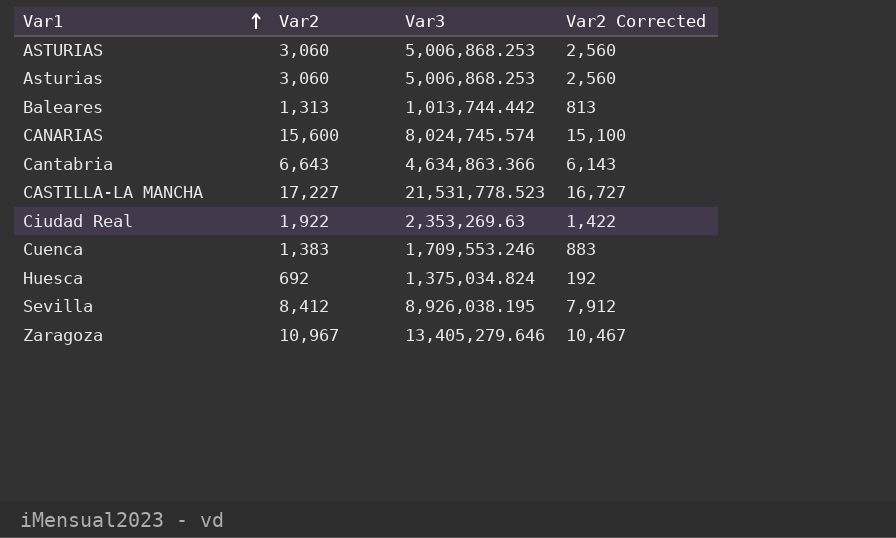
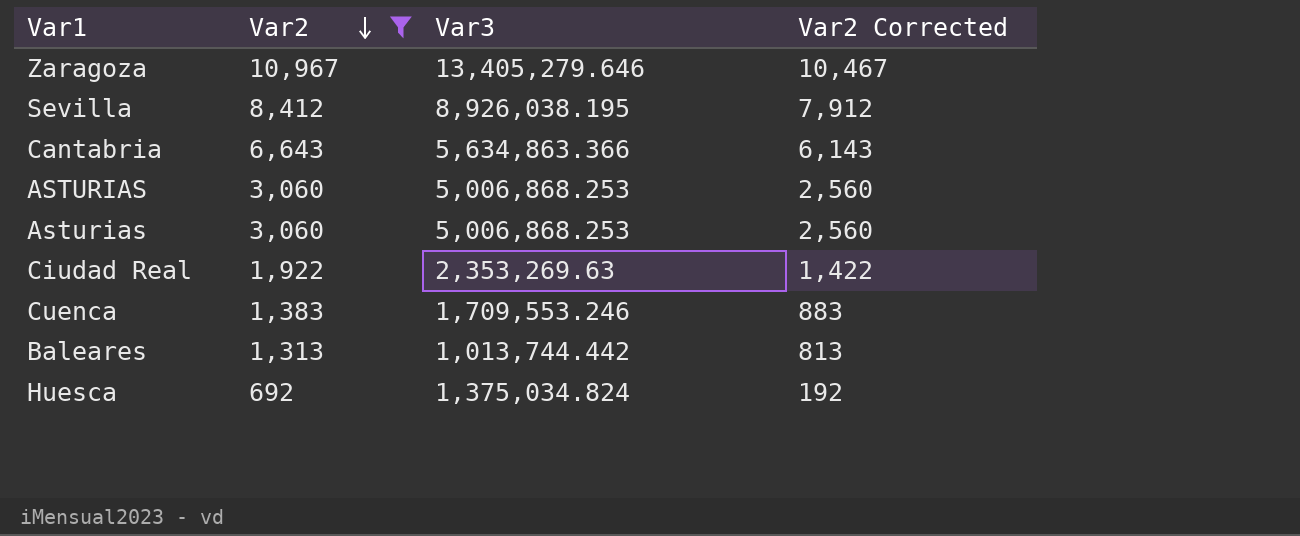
filter: none -> Var2 <= 10,967
row order: Var1 ascending -> Var2 descending
Cantabria | Var3: 4,634,863.366 -> 5,634,863.366

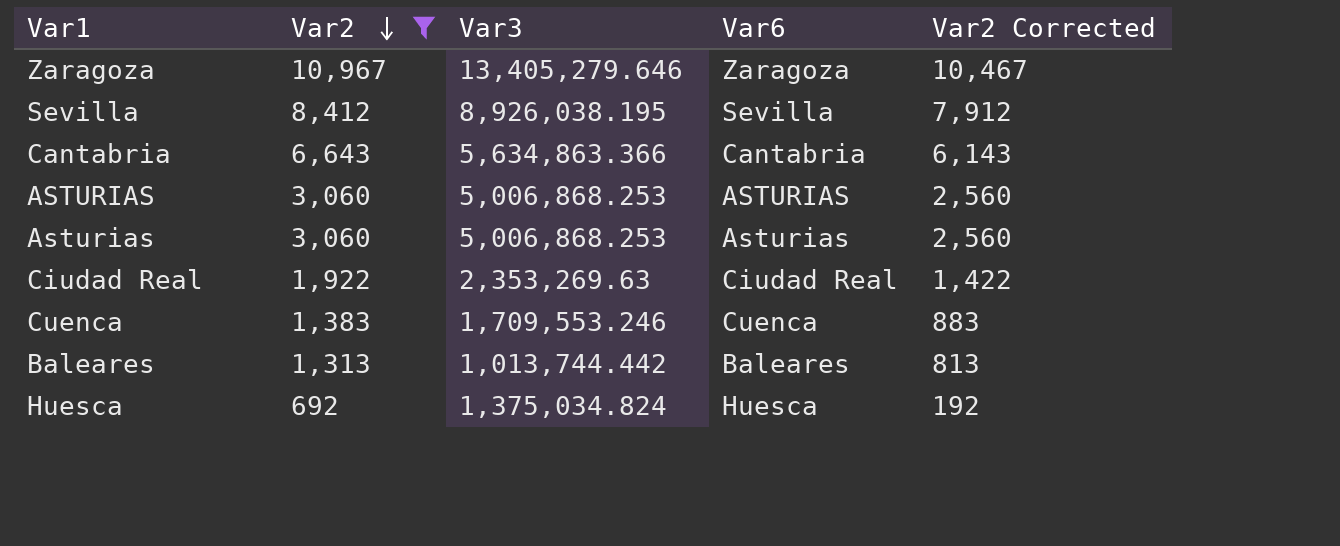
column Var6 | position: none -> 4

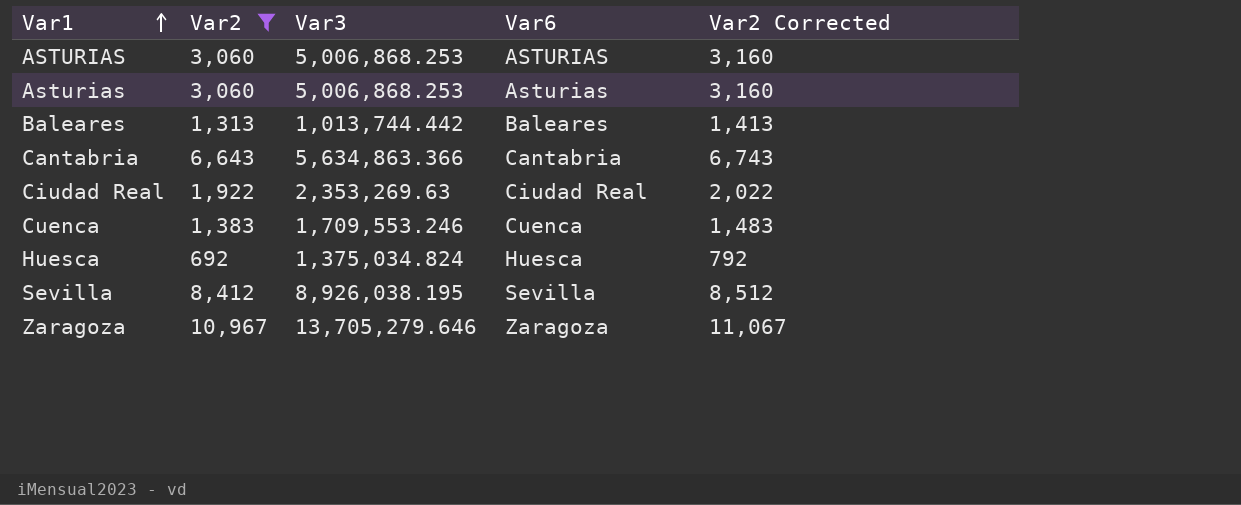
row order: Var2 descending -> Var1 ascending
column Var2 Corrected | formula: [Var2] - 500 -> [Var2] + 100
Zaragoza | Var3: 13,405,279.646 -> 13,705,279.646

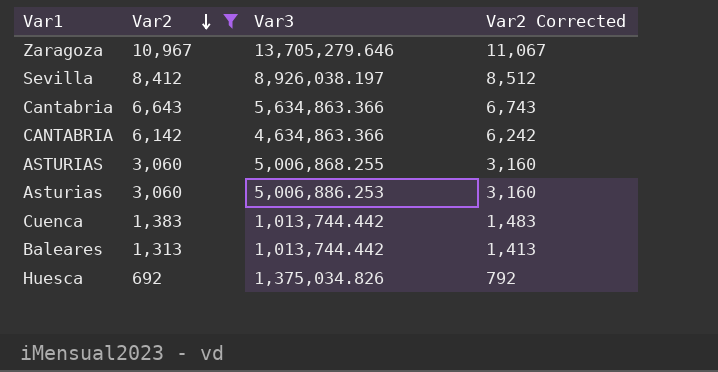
row order: Var1 ascending -> Var2 descending
column Var6 | position: 4 -> none
row Ciudad Real: 1,922 | 2,353,269.63 | Ciudad Real | 2,022 -> none
Sevilla | Var3: 8,926,038.195 -> 8,926,038.197
row CANTABRIA: none -> 6,142 | 4,634,863.366 | 6,242
ASTURIAS | Var3: 5,006,868.253 -> 5,006,868.255
Asturias | Var3: 5,006,868.253 -> 5,006,886.253
Cuenca | Var3: 1,709,553.246 -> 1,013,744.442
Huesca | Var3: 1,375,034.824 -> 1,375,034.826

